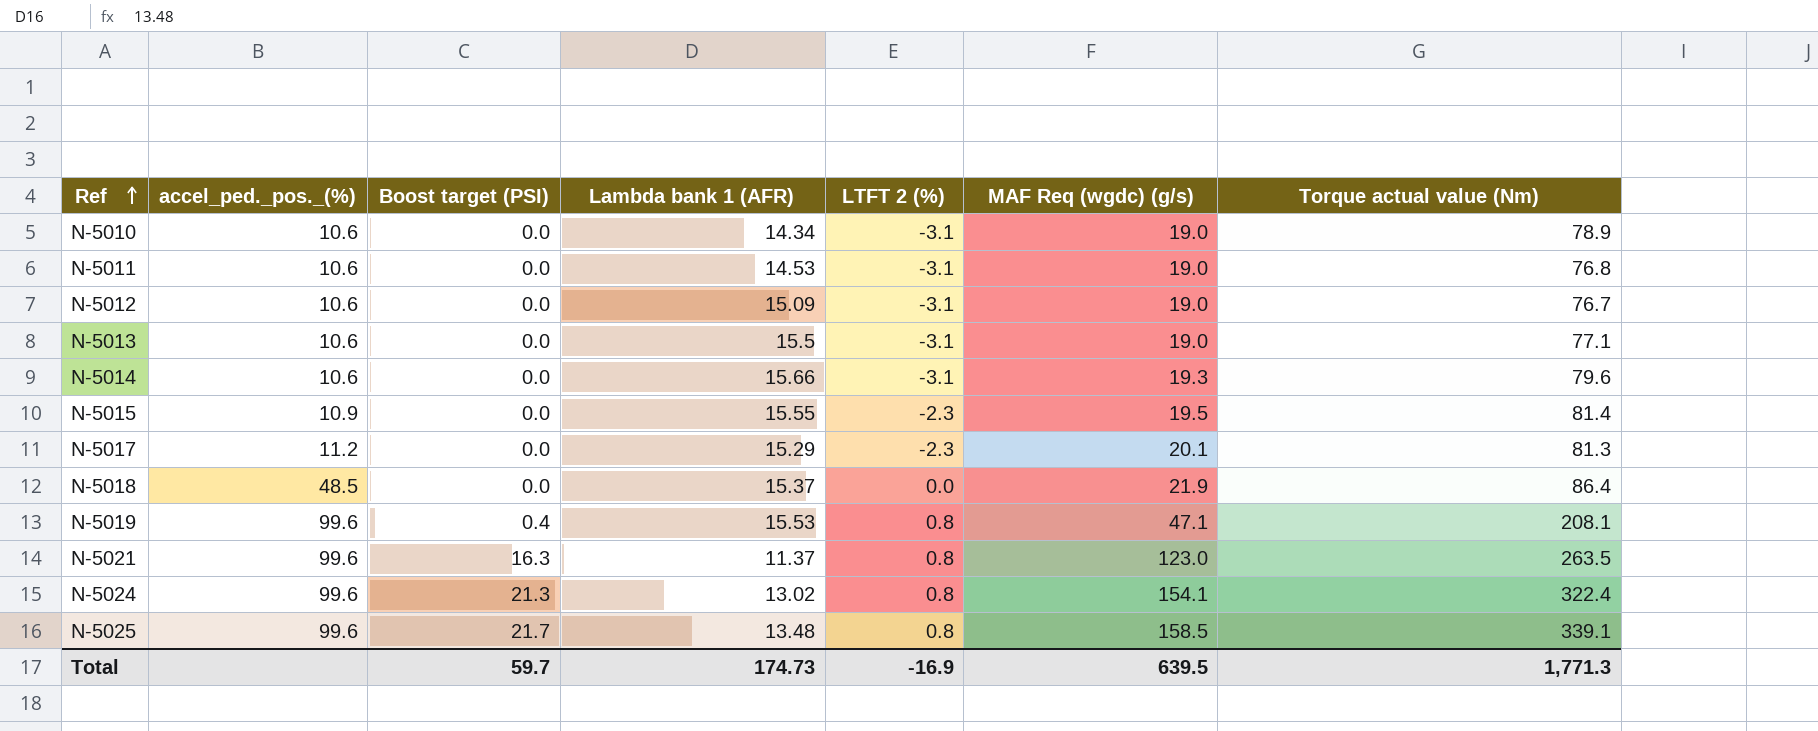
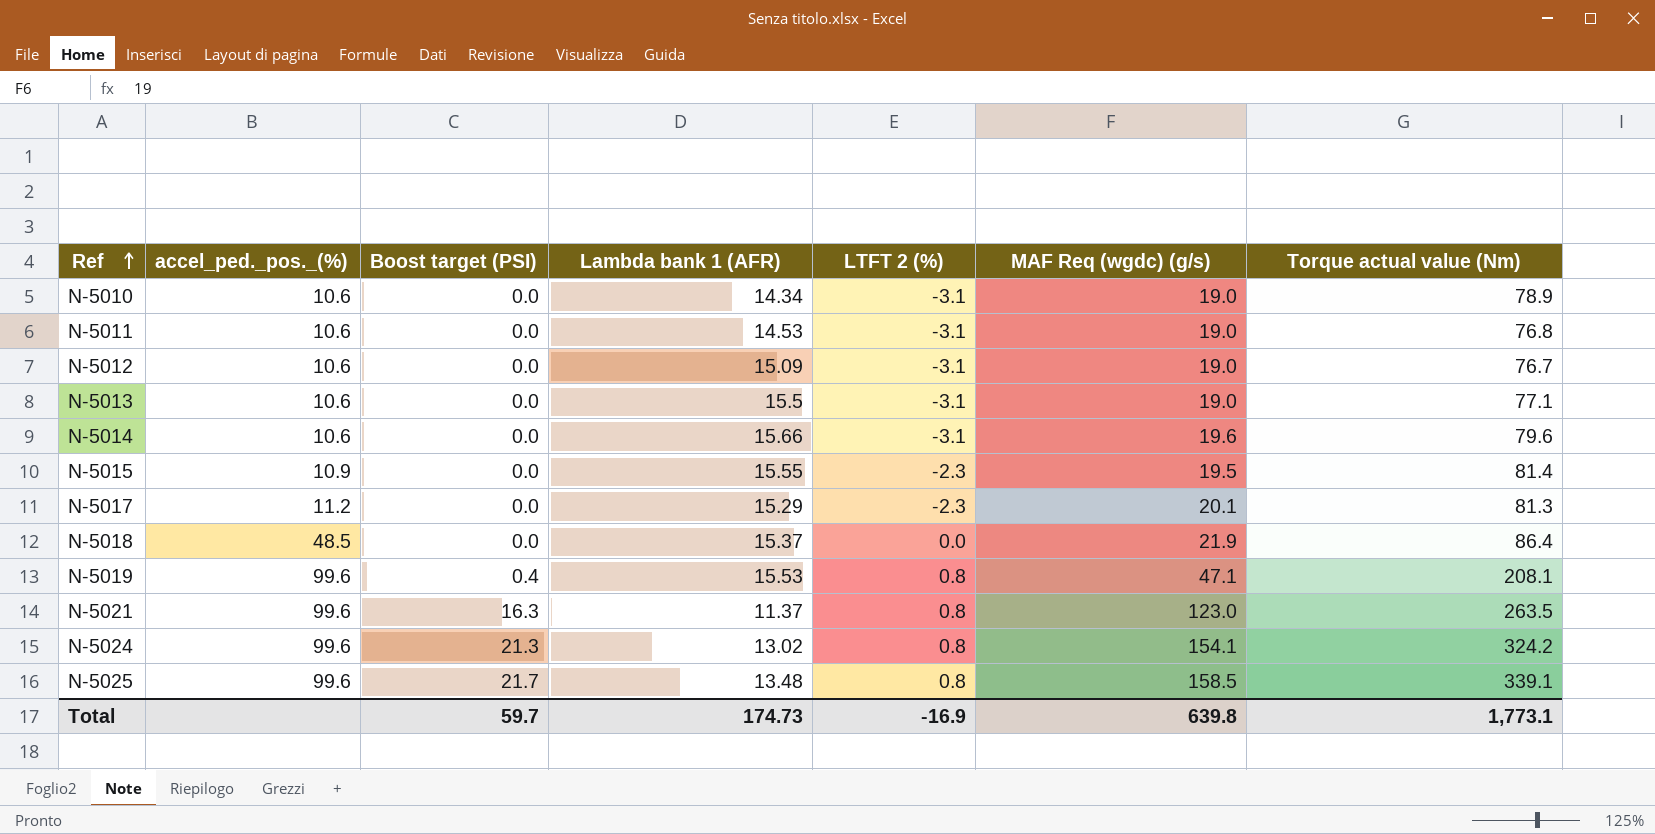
N-5014 | MAF Req (wgdc) (g/s): 19.3 -> 19.6
N-5024 | Torque actual value (Nm): 322.4 -> 324.2
Total | MAF Req (wgdc) (g/s): 639.5 -> 639.8
Total | Torque actual value (Nm): 1,771.3 -> 1,773.1

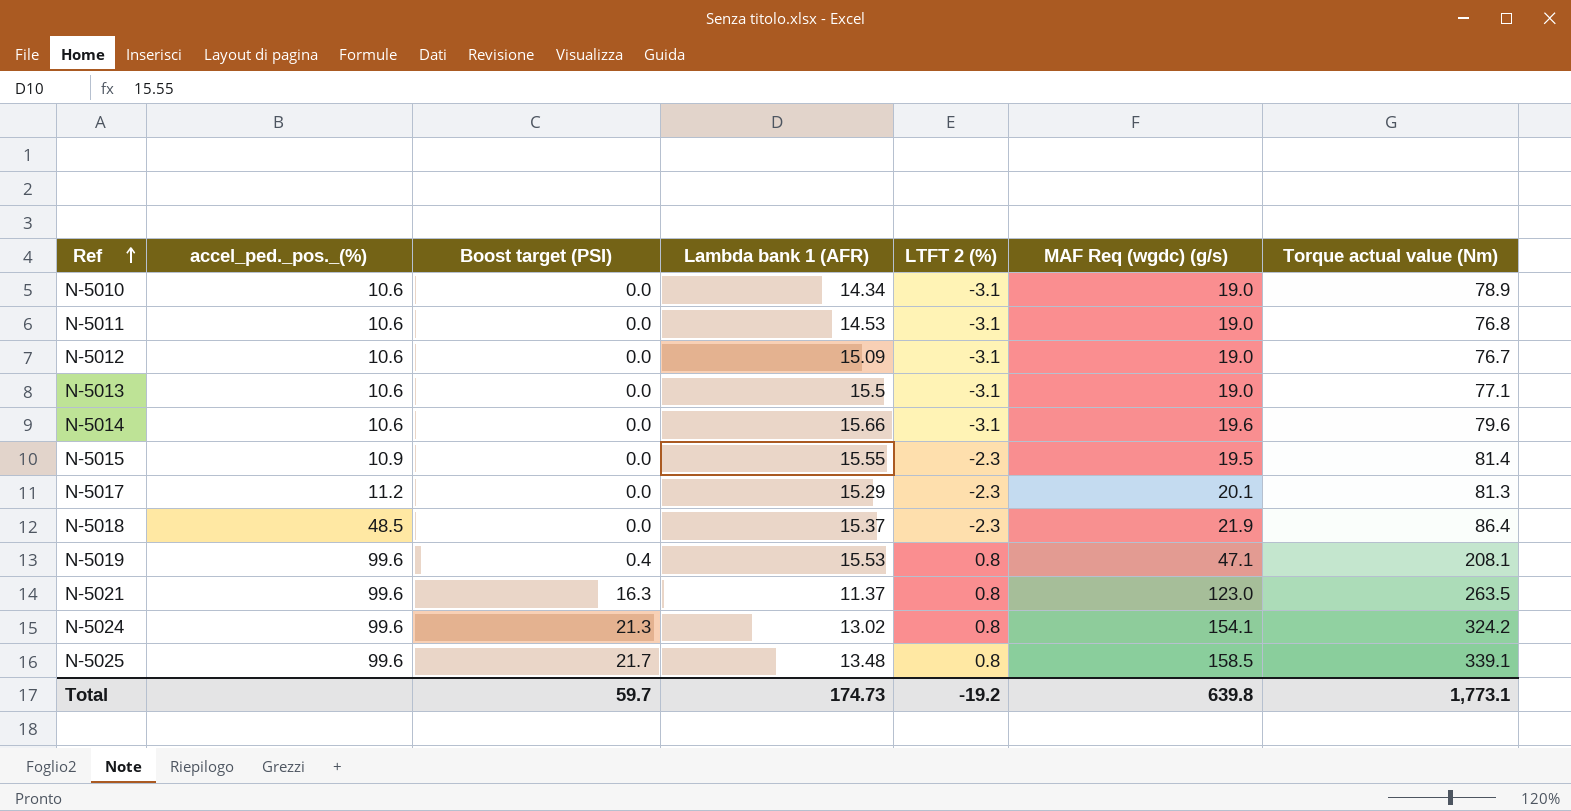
N-5018 | LTFT 2 (%): 0.0 -> -2.3
Total | LTFT 2 (%): -16.9 -> -19.2

